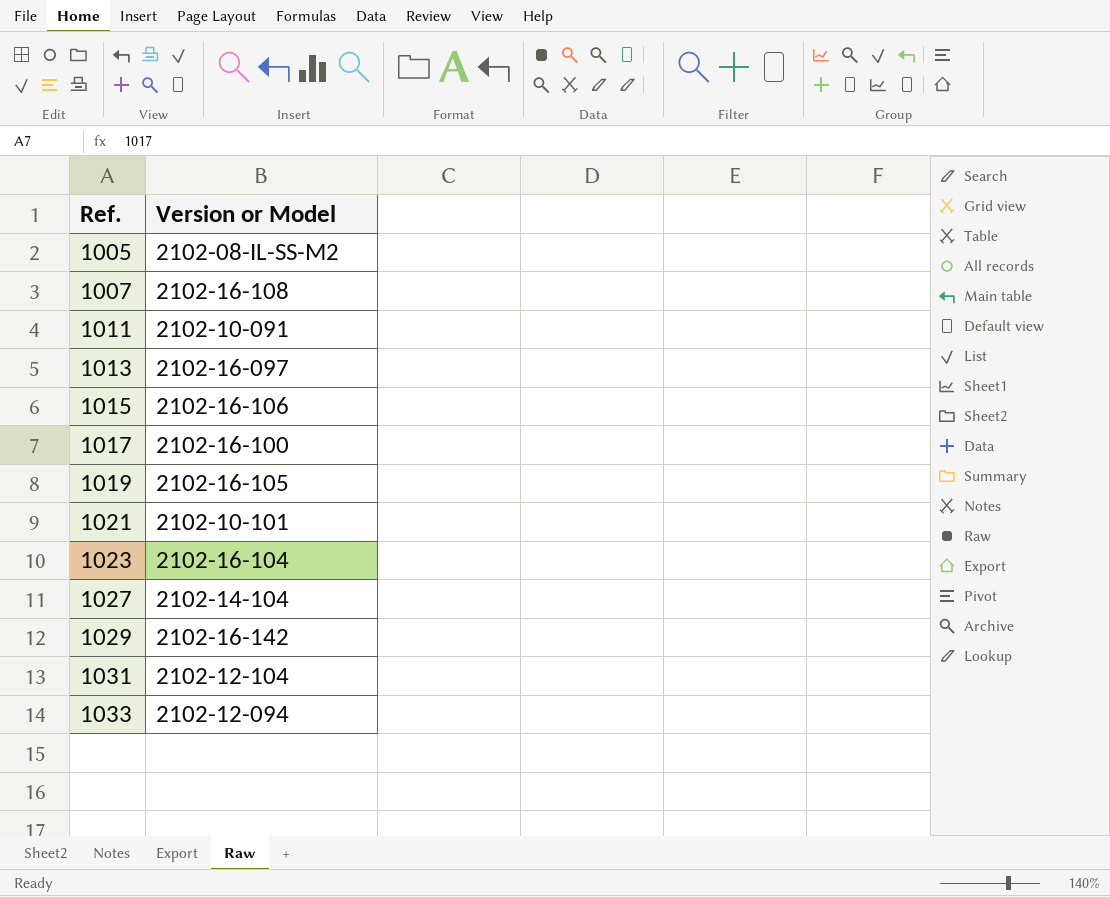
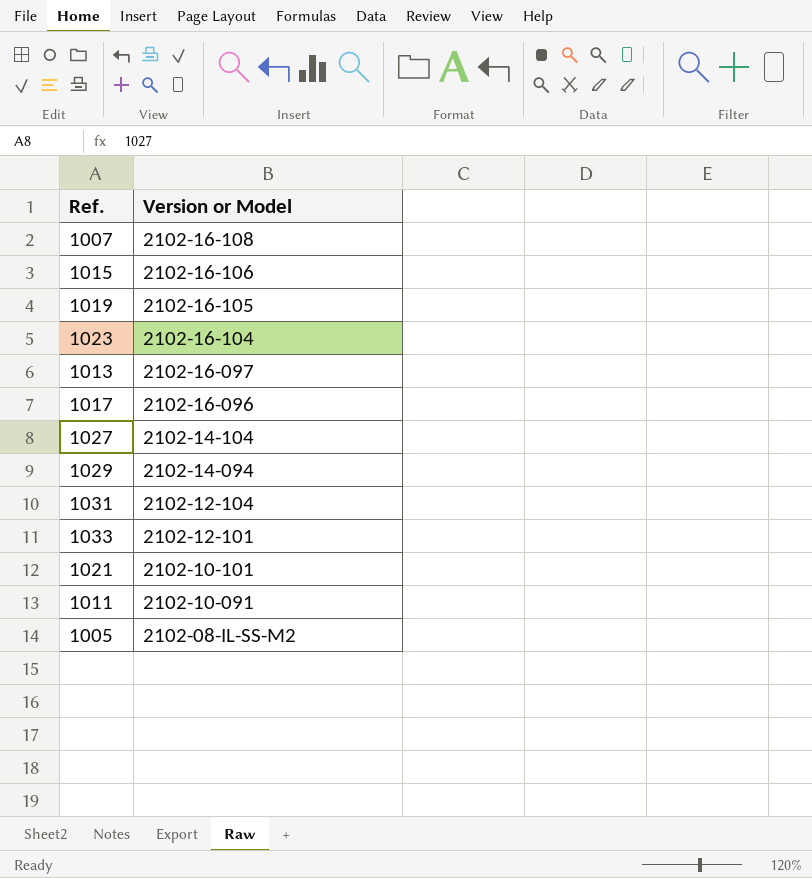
row order: Ref. ascending -> Version or Model descending
1017 | Version or Model: 2102-16-100 -> 2102-16-096
1029 | Version or Model: 2102-16-142 -> 2102-14-094
1033 | Version or Model: 2102-12-094 -> 2102-12-101

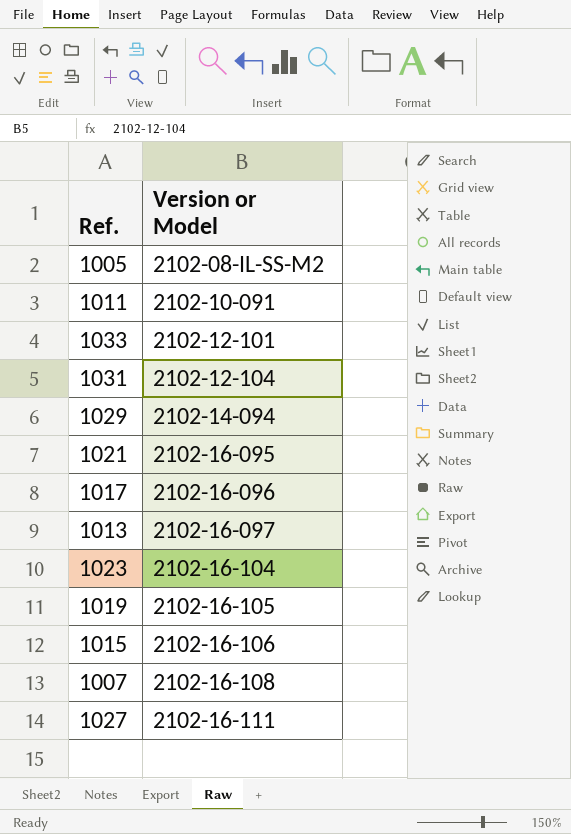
row order: Version or Model descending -> Version or Model ascending
1021 | Version or Model: 2102-10-101 -> 2102-16-095
1027 | Version or Model: 2102-14-104 -> 2102-16-111

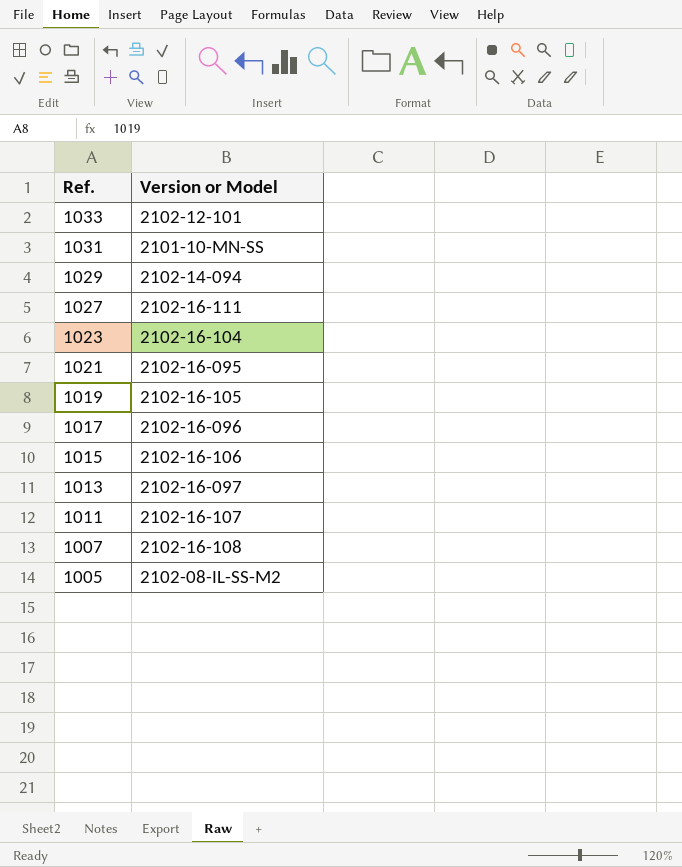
row order: Version or Model ascending -> Ref. descending
1031 | Version or Model: 2102-12-104 -> 2101-10-MN-SS
1011 | Version or Model: 2102-10-091 -> 2102-16-107

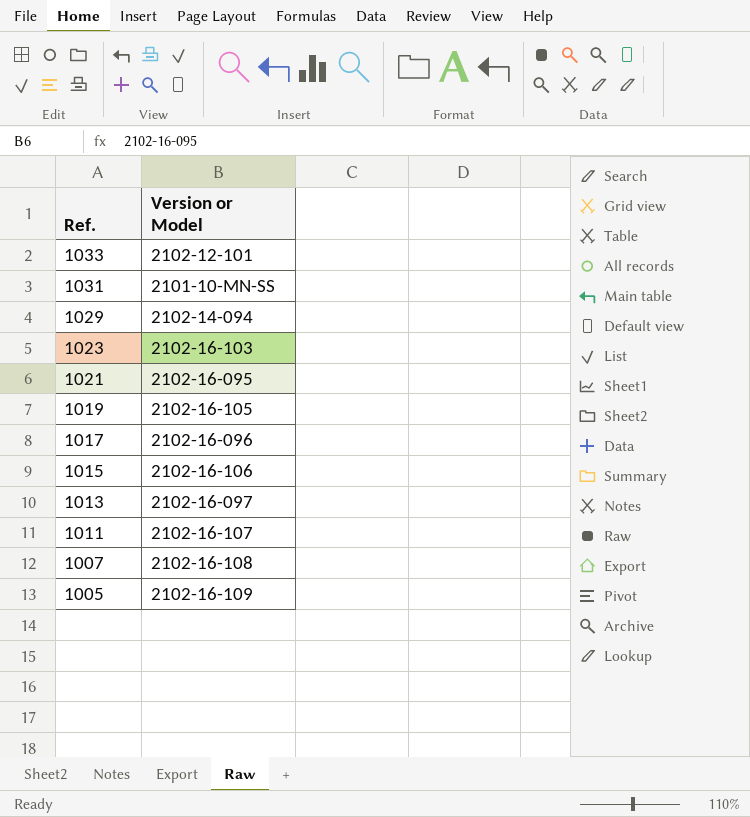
row 1027: 2102-16-111 -> none
1023 | Version or Model: 2102-16-104 -> 2102-16-103
1005 | Version or Model: 2102-08-IL-SS-M2 -> 2102-16-109

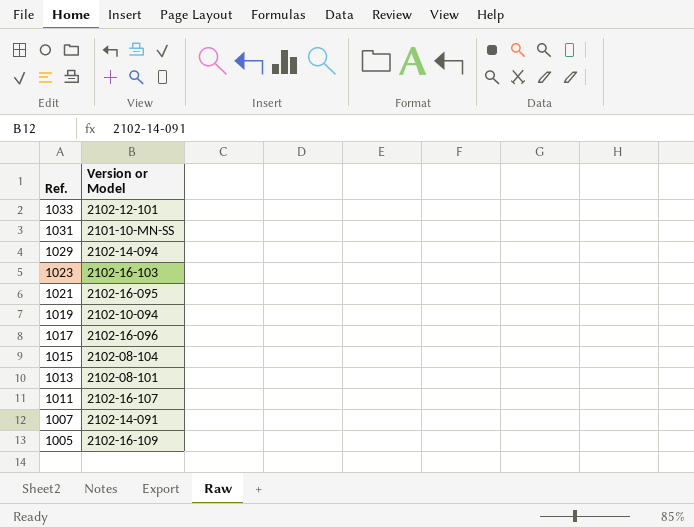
1019 | Version or Model: 2102-16-105 -> 2102-10-094
1015 | Version or Model: 2102-16-106 -> 2102-08-104
1013 | Version or Model: 2102-16-097 -> 2102-08-101
1007 | Version or Model: 2102-16-108 -> 2102-14-091

